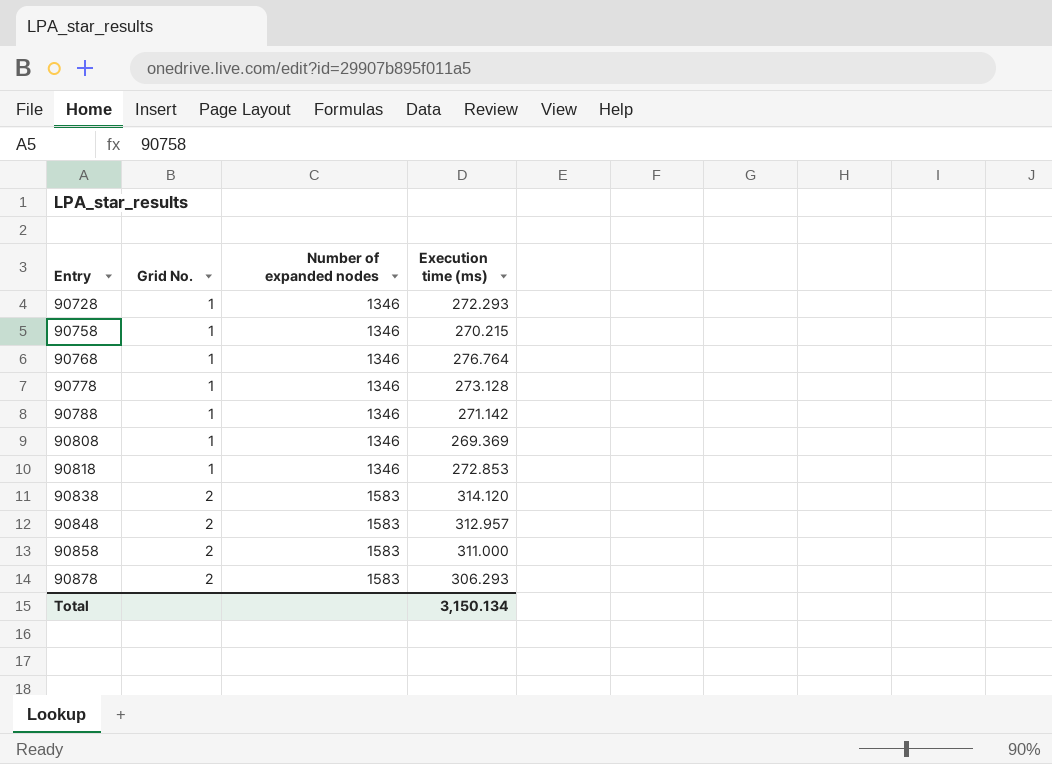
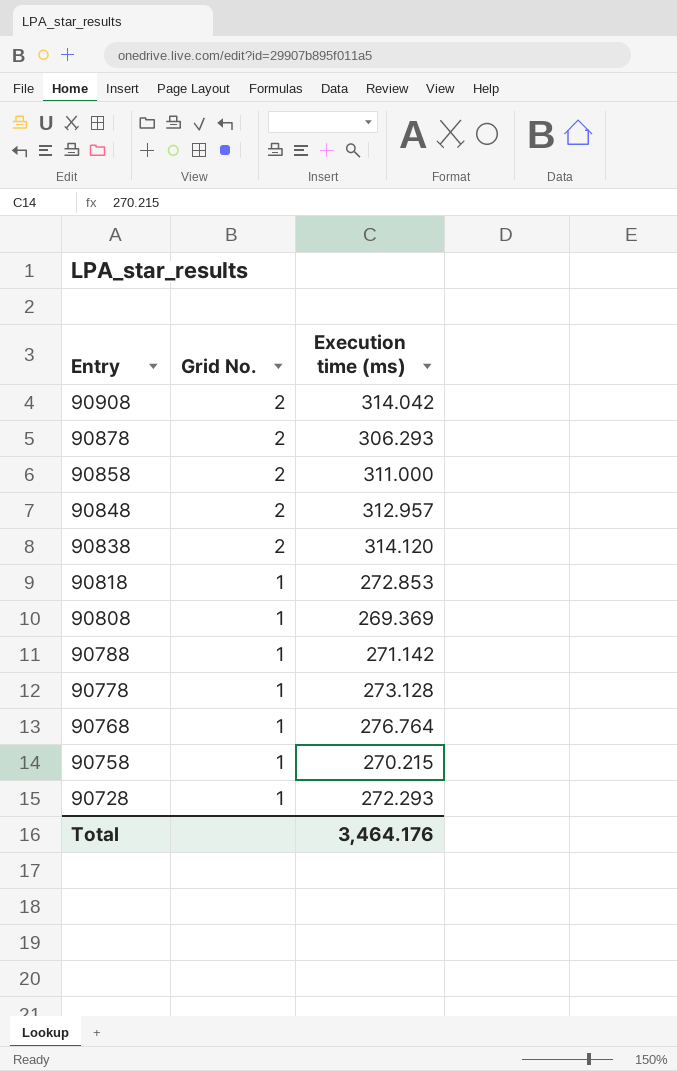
row order: Entry ascending -> Entry descending
column Number of expanded nodes | position: 3 -> none
row 90908: none -> 2 | 314.042
Total | Execution time (ms): 3,150.134 -> 3,464.176

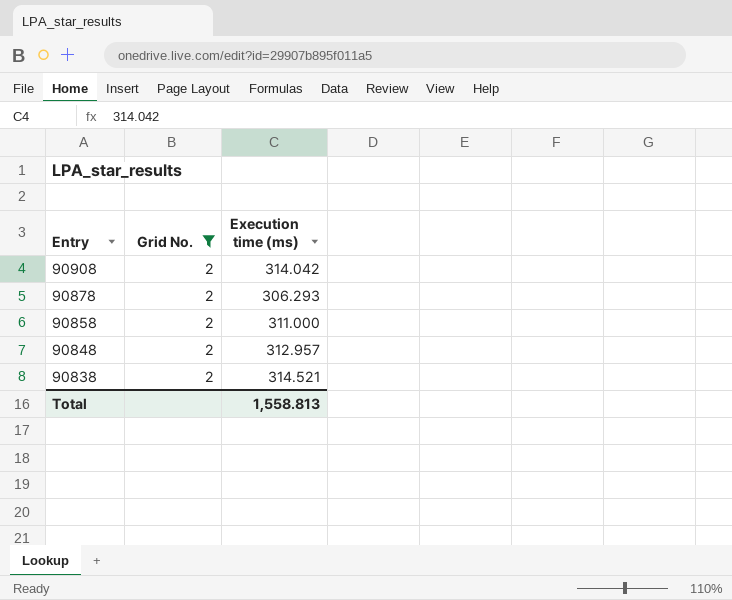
filter: none -> Grid No. = 2
90838 | Execution time (ms): 314.120 -> 314.521
Total | Execution time (ms): 3,464.176 -> 1,558.813

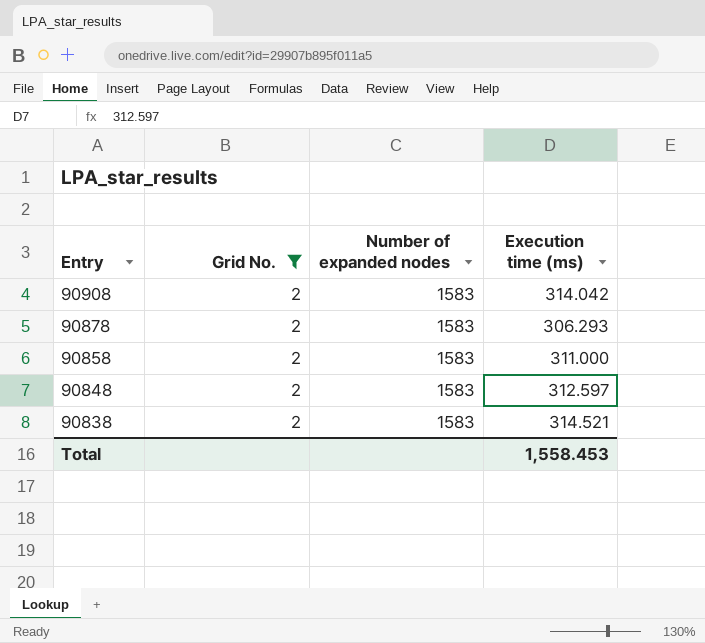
column Number of expanded nodes | position: none -> 3
90848 | Execution time (ms): 312.957 -> 312.597
Total | Execution time (ms): 1,558.813 -> 1,558.453

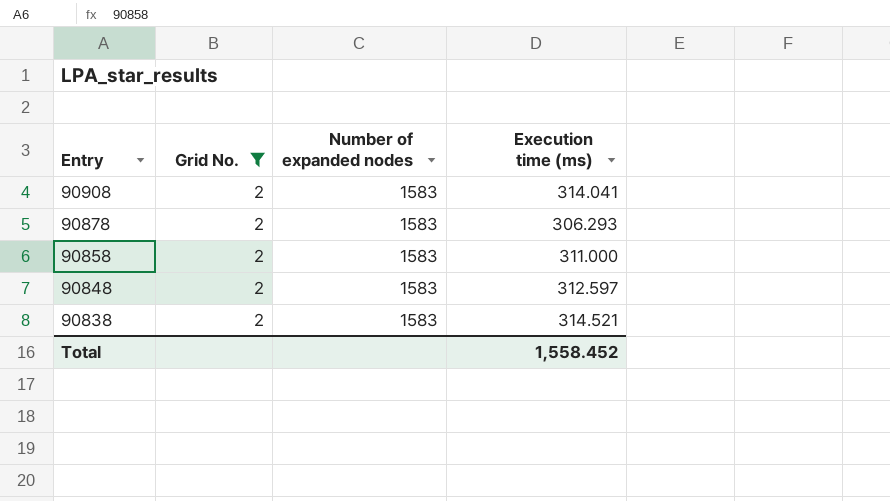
90908 | Execution time (ms): 314.042 -> 314.041
Total | Execution time (ms): 1,558.453 -> 1,558.452

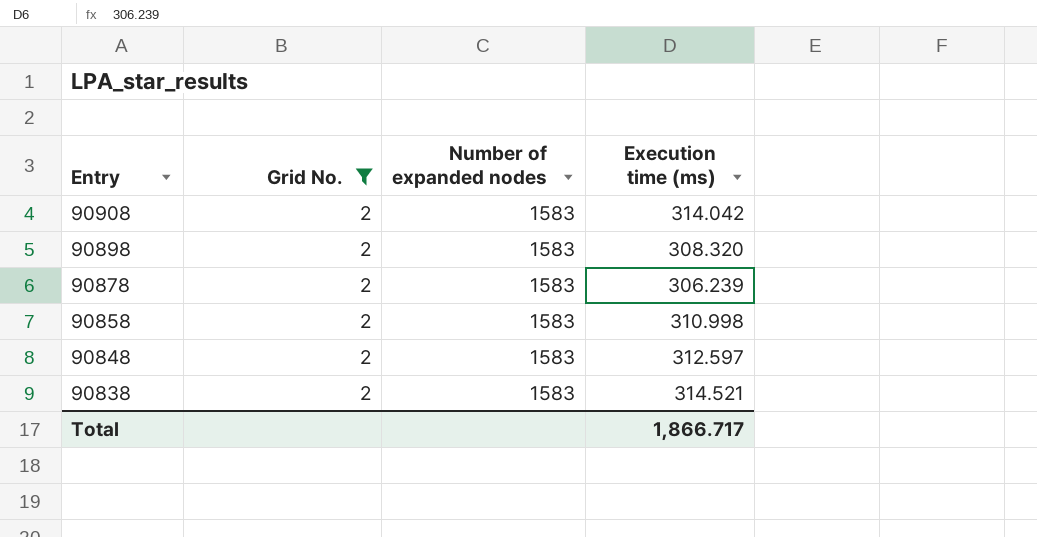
90908 | Execution time (ms): 314.041 -> 314.042
row 90898: none -> 2 | 1583 | 308.320
90878 | Execution time (ms): 306.293 -> 306.239
90858 | Execution time (ms): 311.000 -> 310.998
Total | Execution time (ms): 1,558.452 -> 1,866.717

